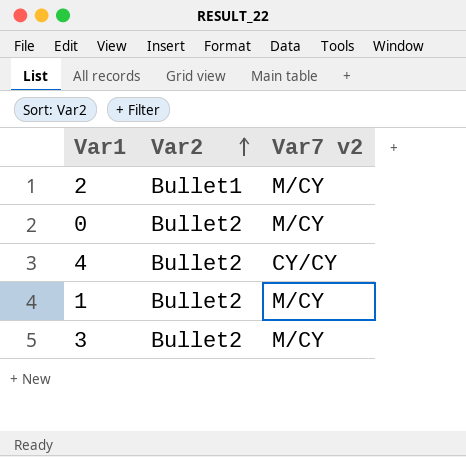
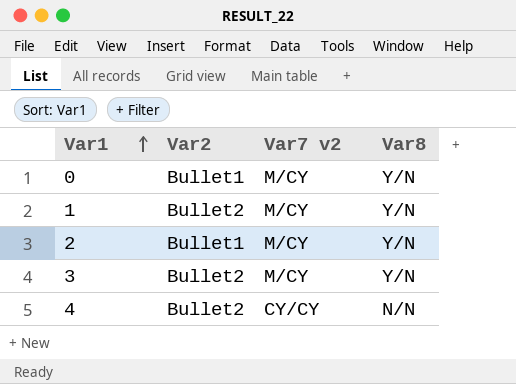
row order: Var2 ascending -> Var1 ascending
column Var8 | position: none -> 4
0 | Var2: Bullet2 -> Bullet1

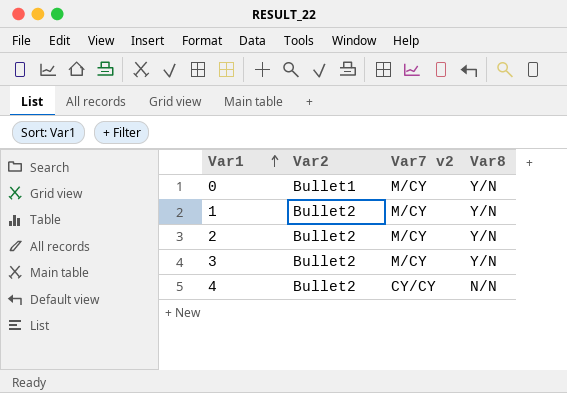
2 | Var2: Bullet1 -> Bullet2

